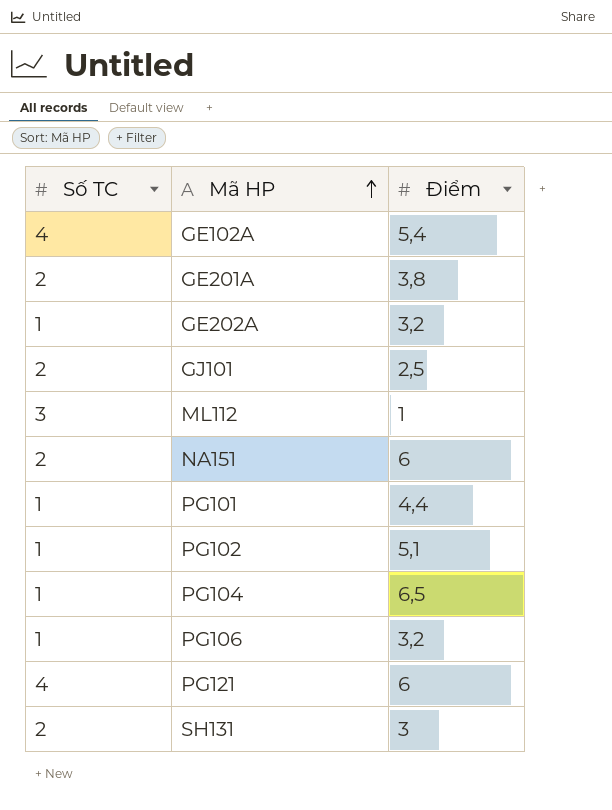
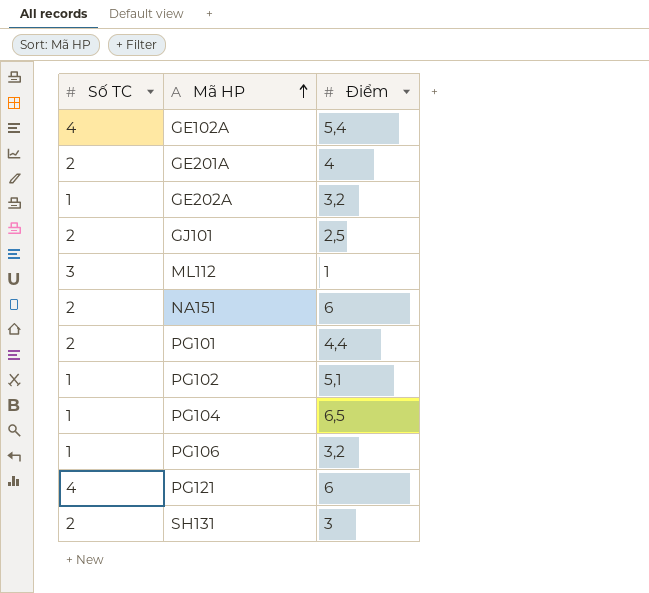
GE201A | Điểm: 3,8 -> 4
PG101 | Số TC: 1 -> 2

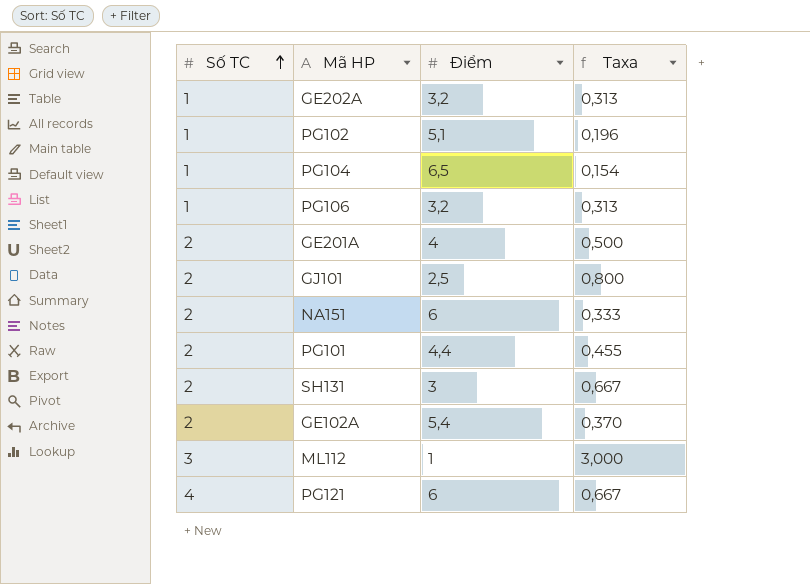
row order: Mã HP ascending -> Số TC ascending
column Taxa | formula: none -> [Số TC] / [Điểm]
GE102A | Số TC: 4 -> 2

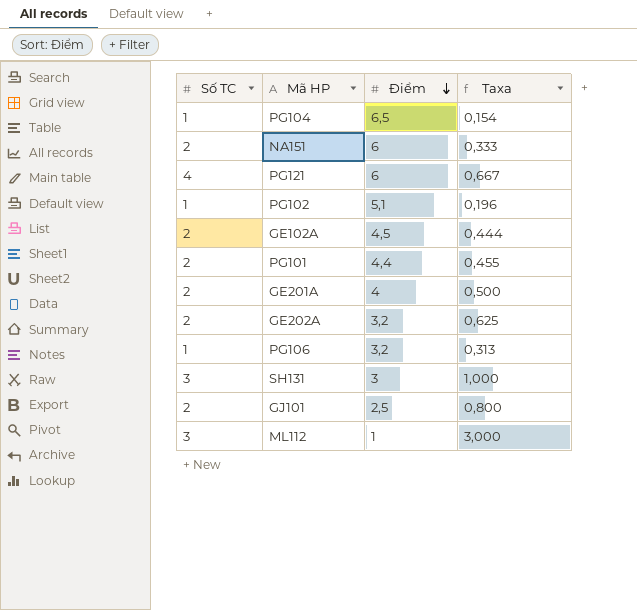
row order: Số TC ascending -> Điểm descending
GE102A | Điểm: 5,4 -> 4,5
GE102A | Taxa: 0,370 -> 0,444
GE202A | Số TC: 1 -> 2
GE202A | Taxa: 0,313 -> 0,625
SH131 | Số TC: 2 -> 3
SH131 | Taxa: 0,667 -> 1,000

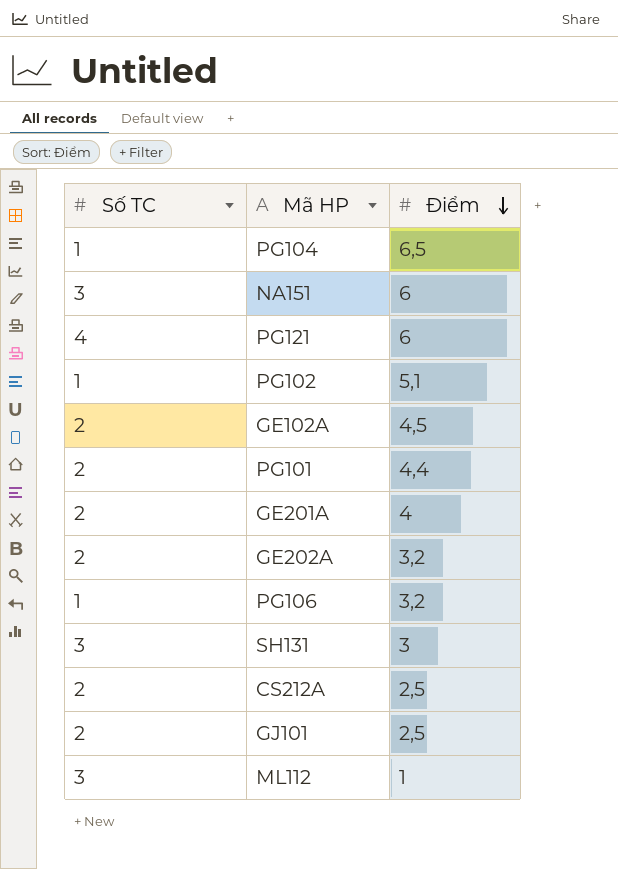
column Taxa | formula: [Số TC] / [Điểm] -> none
NA151 | Số TC: 2 -> 3
row CS212A: none -> 2 | 2,5

